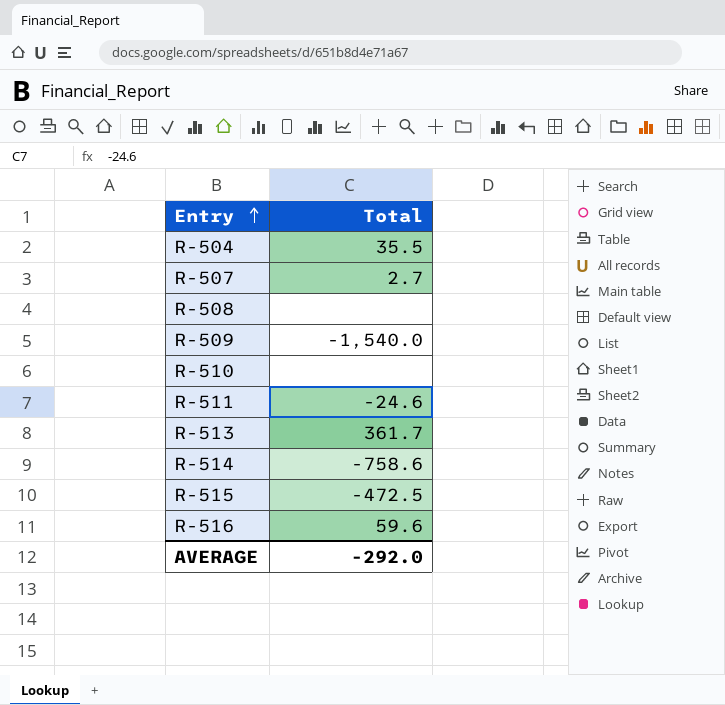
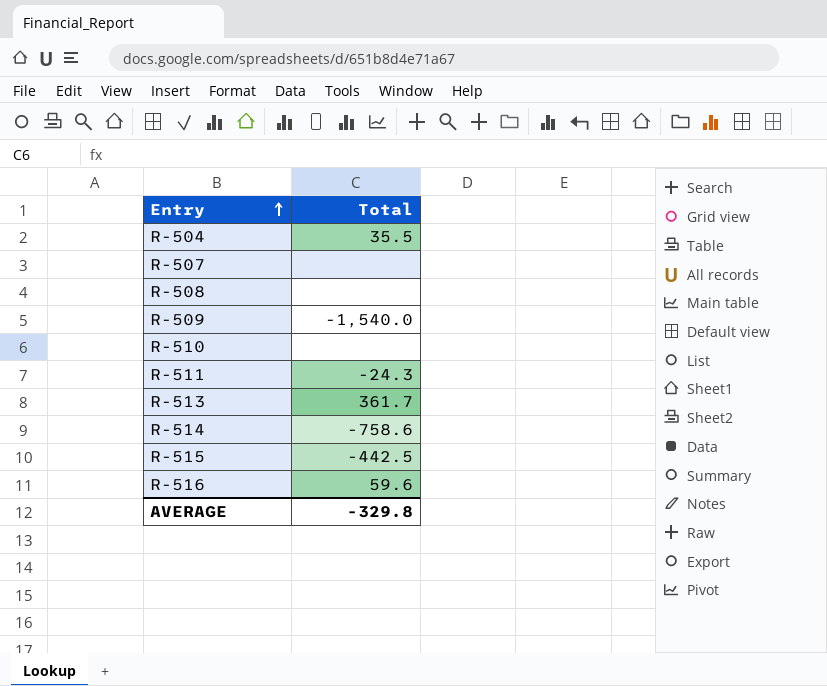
R-507 | Total: 2.7 -> none
R-511 | Total: -24.6 -> -24.3
R-515 | Total: -472.5 -> -442.5
AVERAGE | Total: -292.0 -> -329.8

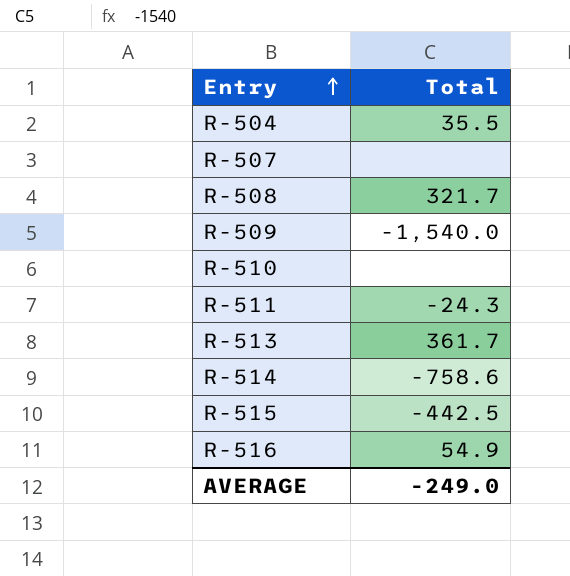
R-508 | Total: none -> 321.7
R-516 | Total: 59.6 -> 54.9
AVERAGE | Total: -329.8 -> -249.0

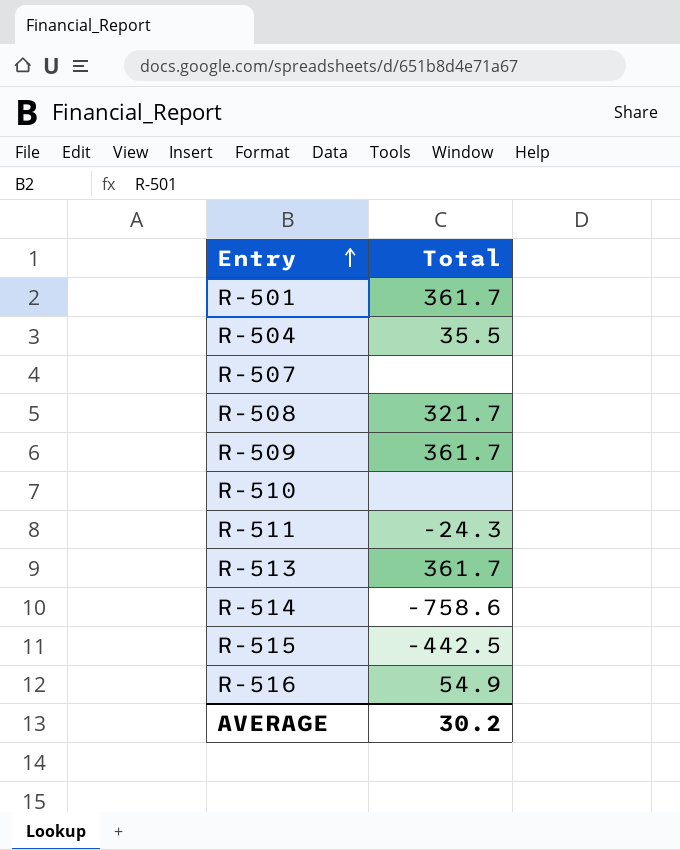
row R-501: none -> 361.7
R-509 | Total: -1,540.0 -> 361.7
AVERAGE | Total: -249.0 -> 30.2

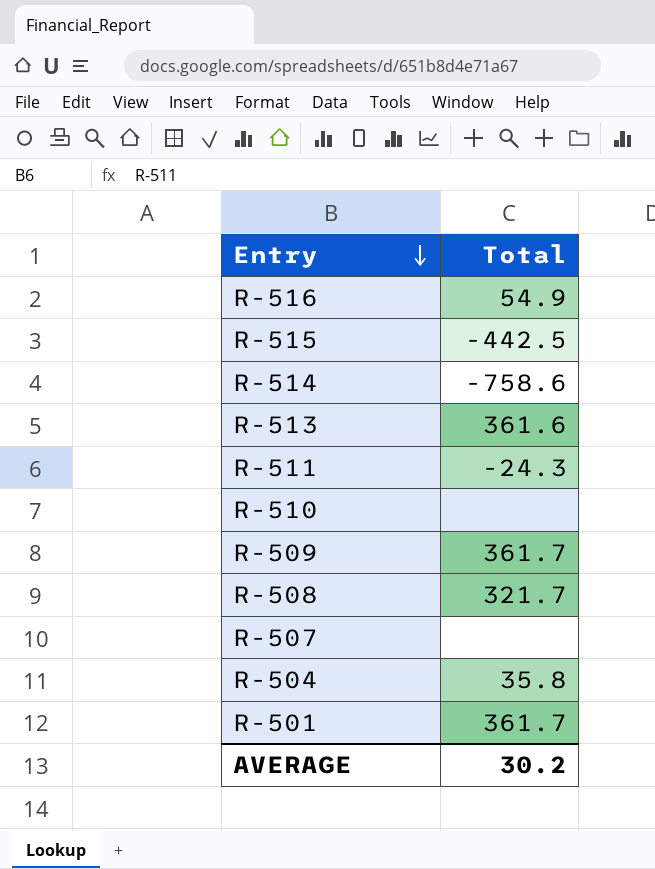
row order: Entry ascending -> Entry descending
R-513 | Total: 361.7 -> 361.6
R-504 | Total: 35.5 -> 35.8

